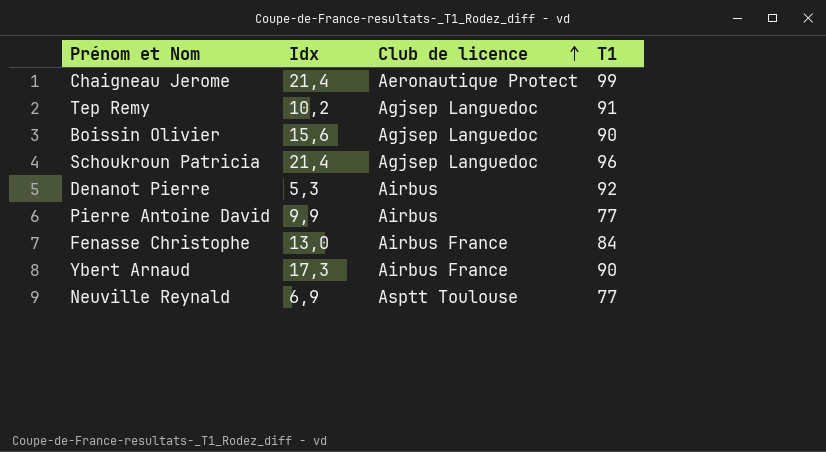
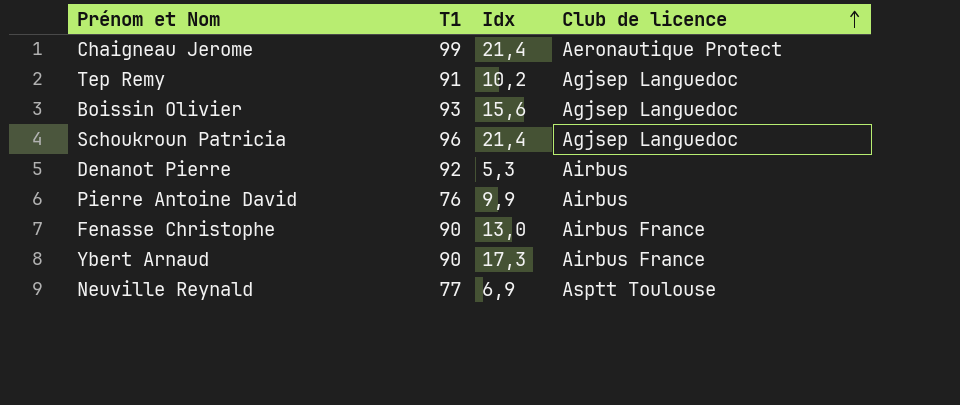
column T1 | position: 4 -> 2
Boissin Olivier | T1: 90 -> 93
Pierre Antoine David | T1: 77 -> 76
Fenasse Christophe | T1: 84 -> 90

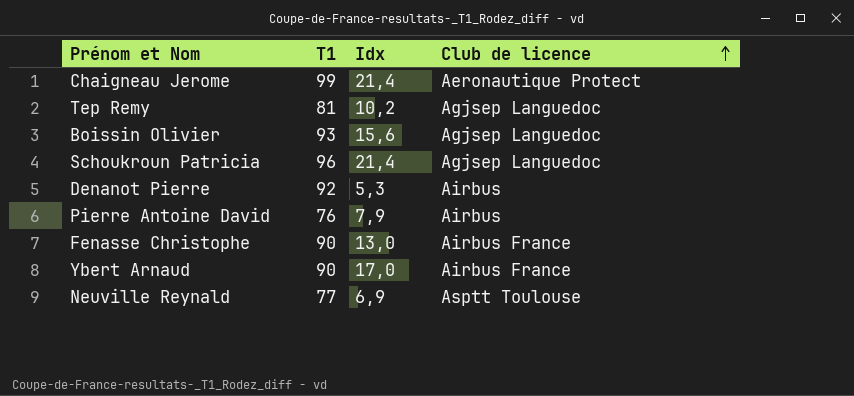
Tep Remy | T1: 91 -> 81
Pierre Antoine David | Idx: 9,9 -> 7,9
Ybert Arnaud | Idx: 17,3 -> 17,0

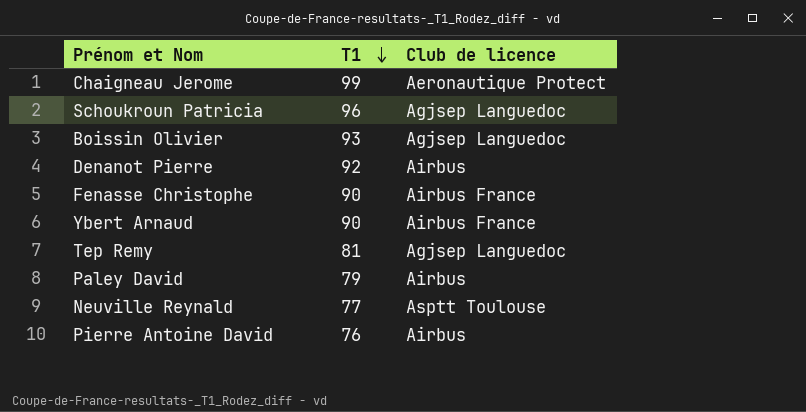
row order: Club de licence ascending -> T1 descending
column Idx | position: 3 -> none
row Paley David: none -> 79 | Airbus

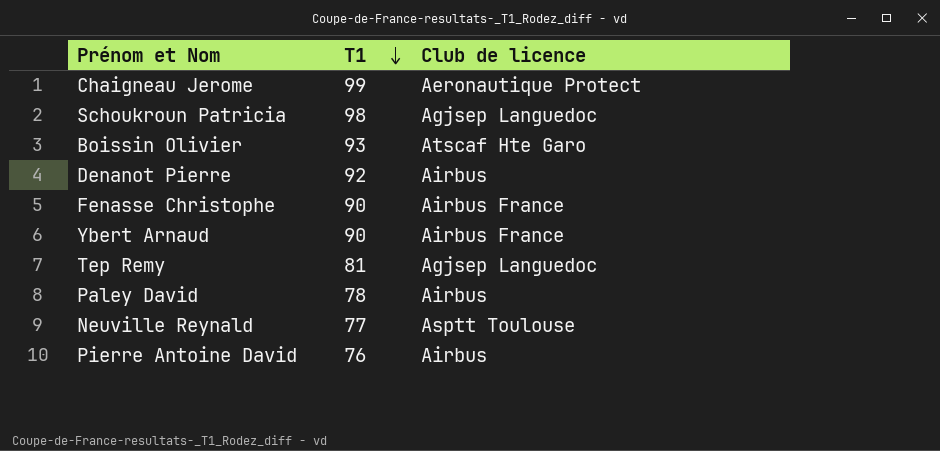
Schoukroun Patricia | T1: 96 -> 98
Boissin Olivier | Club de licence: Agjsep Languedoc -> Atscaf Hte Garo
Paley David | T1: 79 -> 78

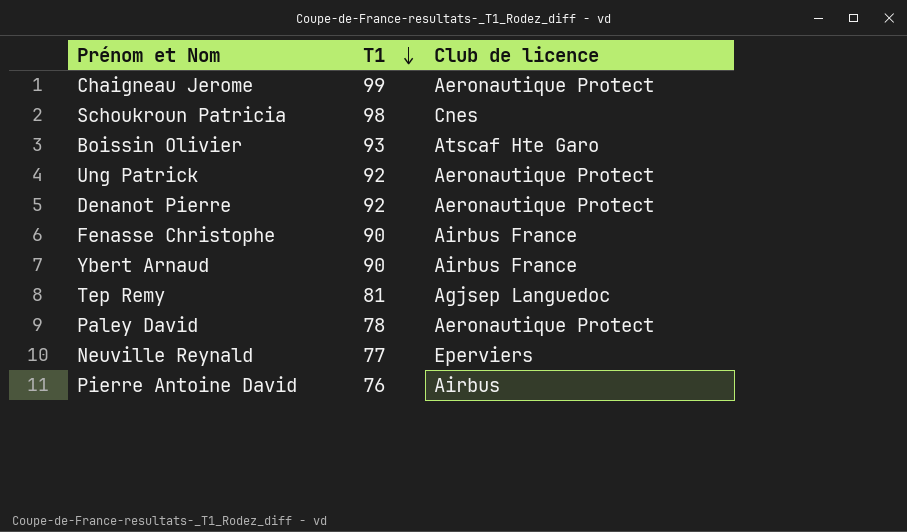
Schoukroun Patricia | Club de licence: Agjsep Languedoc -> Cnes
row Ung Patrick: none -> 92 | Aeronautique Protect
Denanot Pierre | Club de licence: Airbus -> Aeronautique Protect
Paley David | Club de licence: Airbus -> Aeronautique Protect
Neuville Reynald | Club de licence: Asptt Toulouse -> Eperviers

